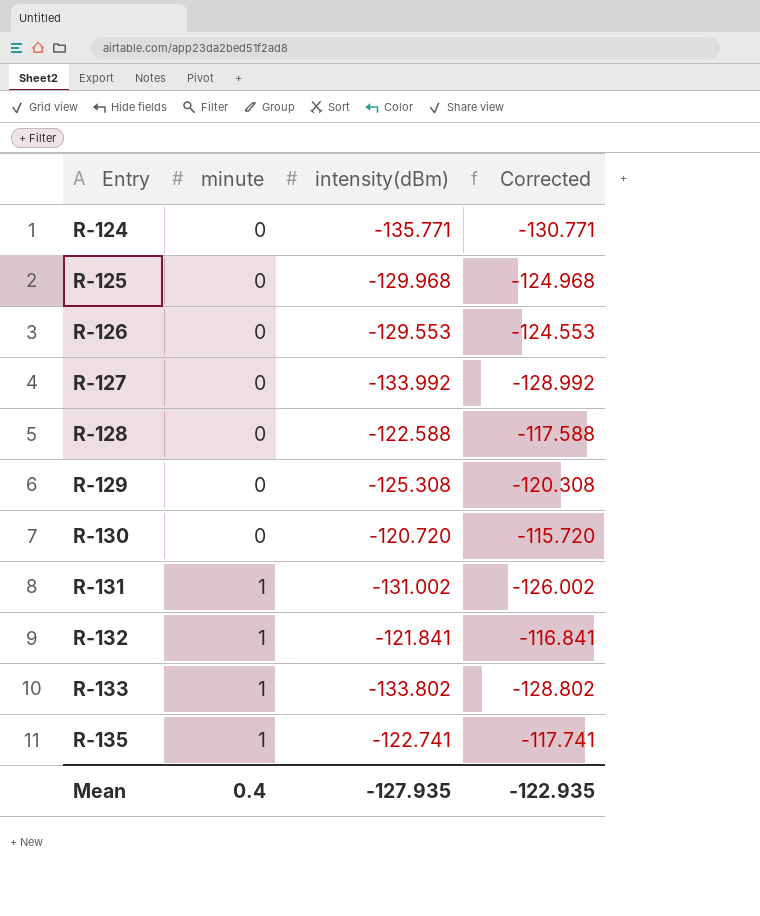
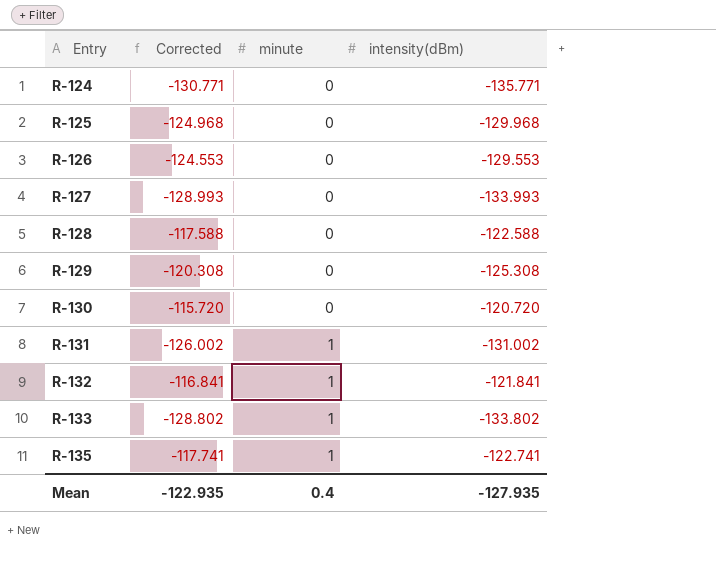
column Corrected | position: 4 -> 2
R-127 | Corrected: -128.992 -> -128.993
R-127 | intensity(dBm): -133.992 -> -133.993

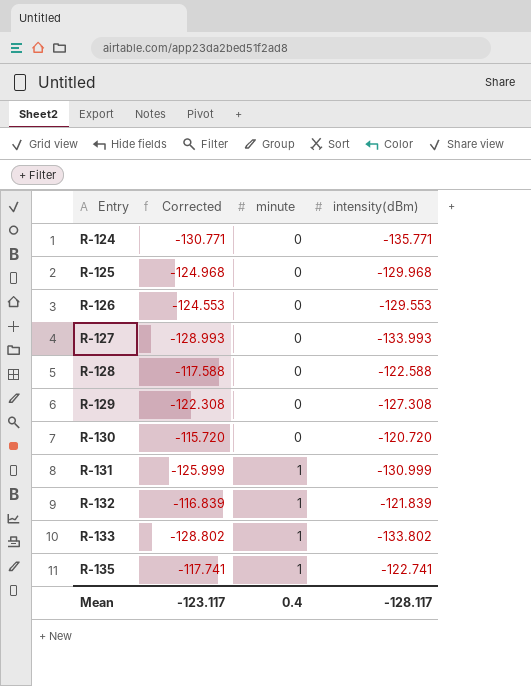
R-129 | Corrected: -120.308 -> -122.308
R-129 | intensity(dBm): -125.308 -> -127.308
R-131 | Corrected: -126.002 -> -125.999
R-131 | intensity(dBm): -131.002 -> -130.999
R-132 | Corrected: -116.841 -> -116.839
R-132 | intensity(dBm): -121.841 -> -121.839
Mean | Corrected: -122.935 -> -123.117
Mean | intensity(dBm): -127.935 -> -128.117

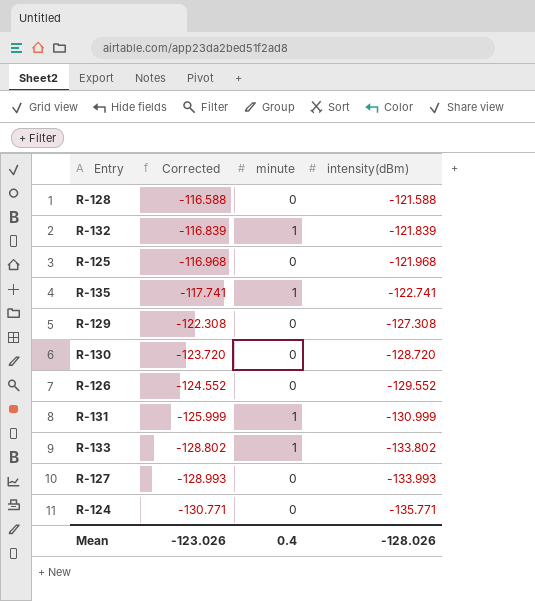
row order: Entry ascending -> Corrected descending
R-128 | Corrected: -117.588 -> -116.588
R-128 | intensity(dBm): -122.588 -> -121.588
R-125 | Corrected: -124.968 -> -116.968
R-125 | intensity(dBm): -129.968 -> -121.968
R-130 | Corrected: -115.720 -> -123.720
R-130 | intensity(dBm): -120.720 -> -128.720
R-126 | Corrected: -124.553 -> -124.552
R-126 | intensity(dBm): -129.553 -> -129.552
Mean | Corrected: -123.117 -> -123.026
Mean | intensity(dBm): -128.117 -> -128.026

